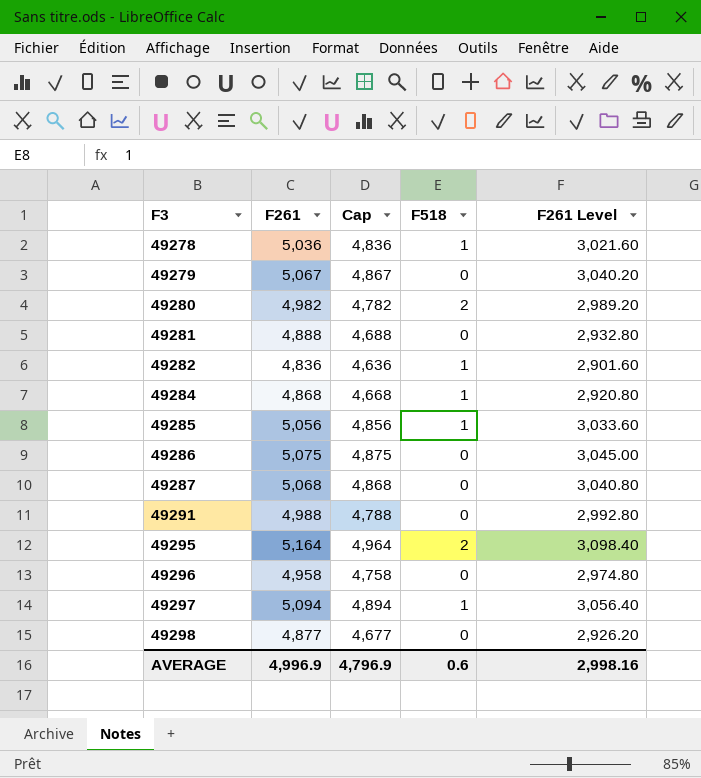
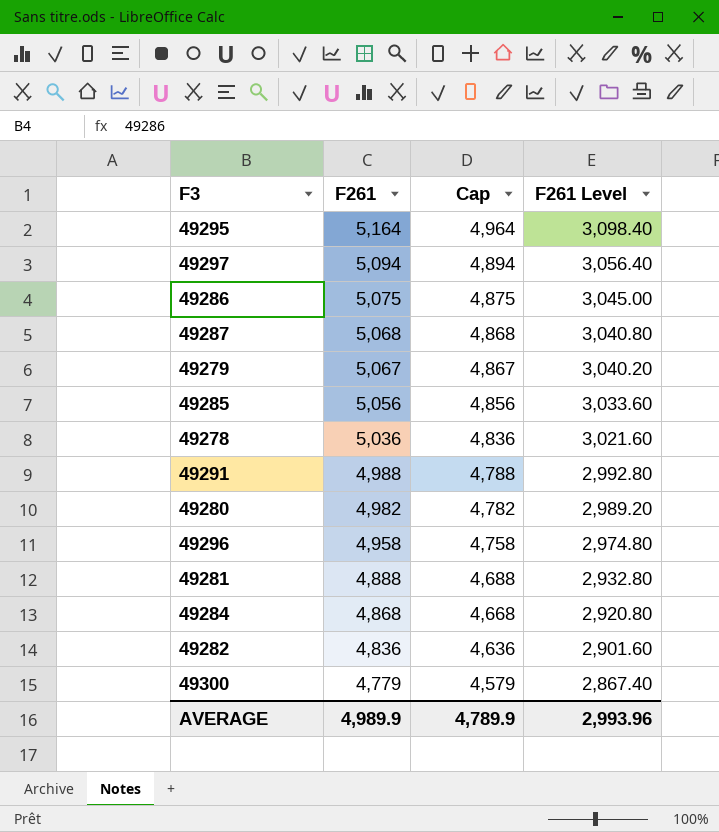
row order: F3 ascending -> F261 descending
column F518 | position: 4 -> none
row 49298: 4,877 | 4,677 | 0 | 2,926.20 -> none
row 49300: none -> 4,779 | 4,579 | 2,867.40
AVERAGE | F261: 4,996.9 -> 4,989.9
AVERAGE | Cap: 4,796.9 -> 4,789.9
AVERAGE | F261 Level: 2,998.16 -> 2,993.96

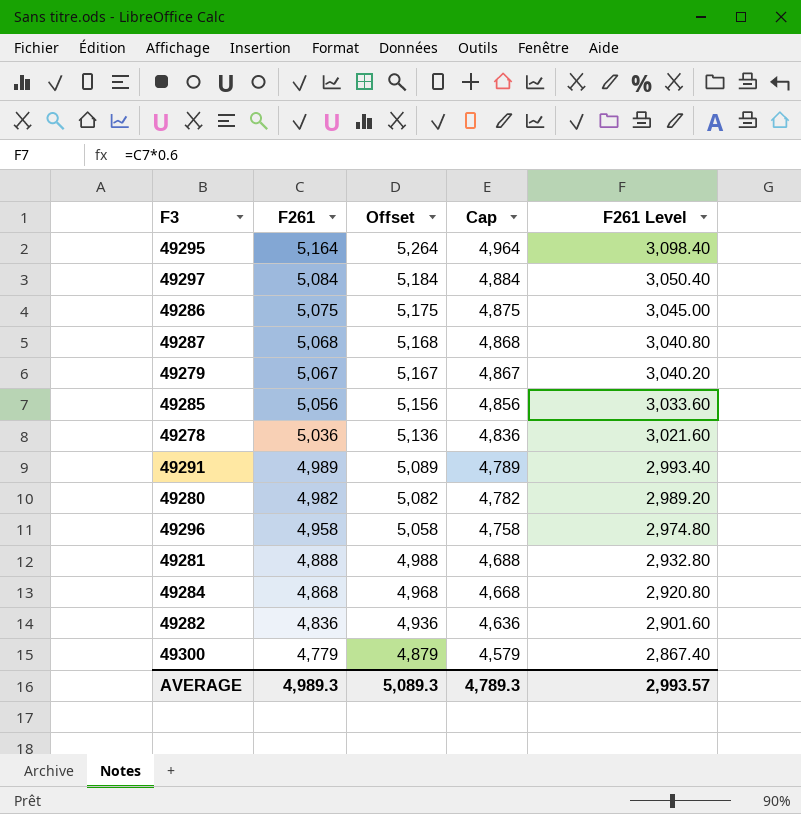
column Offset | formula: none -> [F261] + 100
49297 | F261: 5,094 -> 5,084
49297 | Cap: 4,894 -> 4,884
49297 | F261 Level: 3,056.40 -> 3,050.40
49291 | F261: 4,988 -> 4,989
49291 | Cap: 4,788 -> 4,789
49291 | F261 Level: 2,992.80 -> 2,993.40
AVERAGE | F261: 4,989.9 -> 4,989.3
AVERAGE | Cap: 4,789.9 -> 4,789.3
AVERAGE | F261 Level: 2,993.96 -> 2,993.57

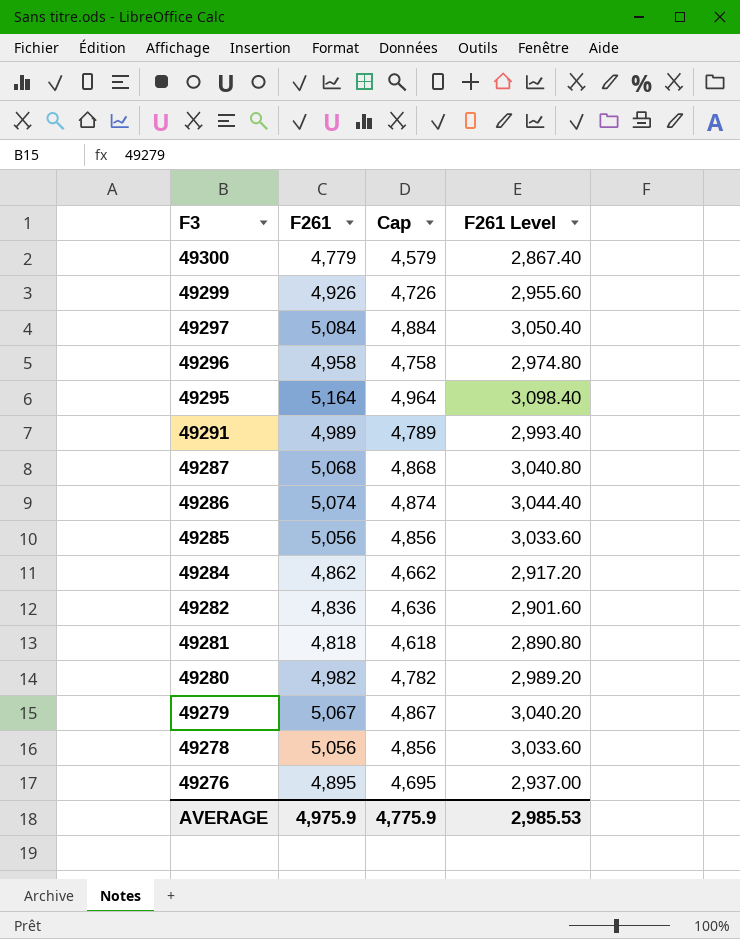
row order: F261 descending -> F3 descending
column Offset | formula: [F261] + 100 -> none
row 49299: none -> 4,926 | 4,726 | 2,955.60
49286 | F261: 5,075 -> 5,074
49286 | Cap: 4,875 -> 4,874
49286 | F261 Level: 3,045.00 -> 3,044.40
49284 | F261: 4,868 -> 4,862
49284 | Cap: 4,668 -> 4,662
49284 | F261 Level: 2,920.80 -> 2,917.20
49281 | F261: 4,888 -> 4,818
49281 | Cap: 4,688 -> 4,618
49281 | F261 Level: 2,932.80 -> 2,890.80
49278 | F261: 5,036 -> 5,056
49278 | Cap: 4,836 -> 4,856
49278 | F261 Level: 3,021.60 -> 3,033.60
row 49276: none -> 4,895 | 4,695 | 2,937.00
AVERAGE | F261: 4,989.3 -> 4,975.9
AVERAGE | Cap: 4,789.3 -> 4,775.9
AVERAGE | F261 Level: 2,993.57 -> 2,985.53

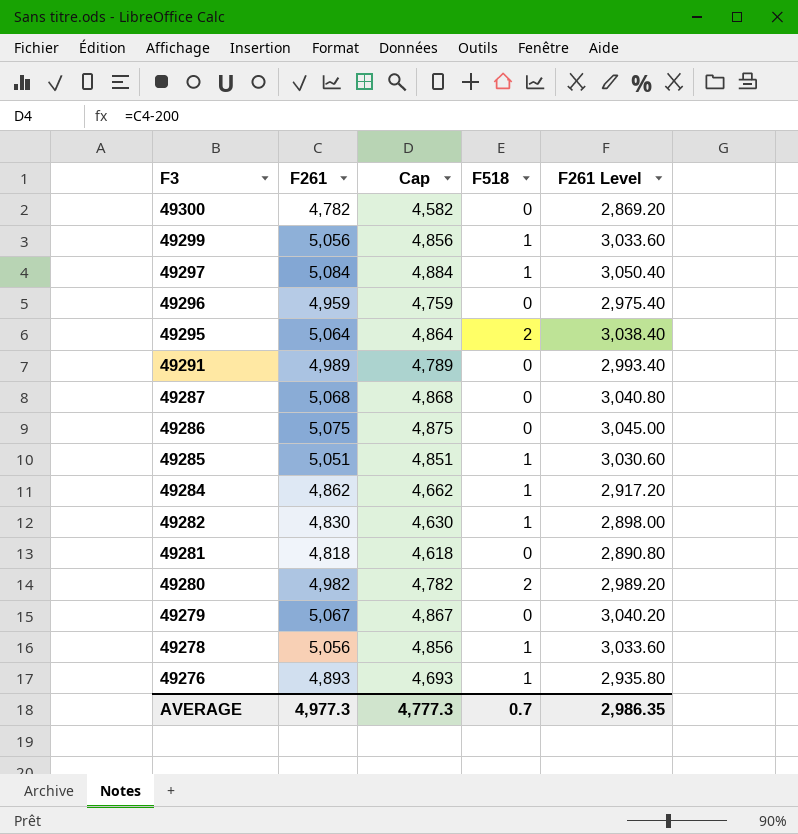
column F518 | position: none -> 4
49300 | F261: 4,779 -> 4,782
49300 | Cap: 4,579 -> 4,582
49300 | F261 Level: 2,867.40 -> 2,869.20
49299 | F261: 4,926 -> 5,056
49299 | Cap: 4,726 -> 4,856
49299 | F261 Level: 2,955.60 -> 3,033.60
49296 | F261: 4,958 -> 4,959
49296 | Cap: 4,758 -> 4,759
49296 | F261 Level: 2,974.80 -> 2,975.40
49295 | F261: 5,164 -> 5,064
49295 | Cap: 4,964 -> 4,864
49295 | F261 Level: 3,098.40 -> 3,038.40
49286 | F261: 5,074 -> 5,075
49286 | Cap: 4,874 -> 4,875
49286 | F261 Level: 3,044.40 -> 3,045.00
49285 | F261: 5,056 -> 5,051
49285 | Cap: 4,856 -> 4,851
49285 | F261 Level: 3,033.60 -> 3,030.60
49282 | F261: 4,836 -> 4,830
49282 | Cap: 4,636 -> 4,630
49282 | F261 Level: 2,901.60 -> 2,898.00
49276 | F261: 4,895 -> 4,893
49276 | Cap: 4,695 -> 4,693
49276 | F261 Level: 2,937.00 -> 2,935.80
AVERAGE | F261: 4,975.9 -> 4,977.3
AVERAGE | Cap: 4,775.9 -> 4,777.3
AVERAGE | F261 Level: 2,985.53 -> 2,986.35

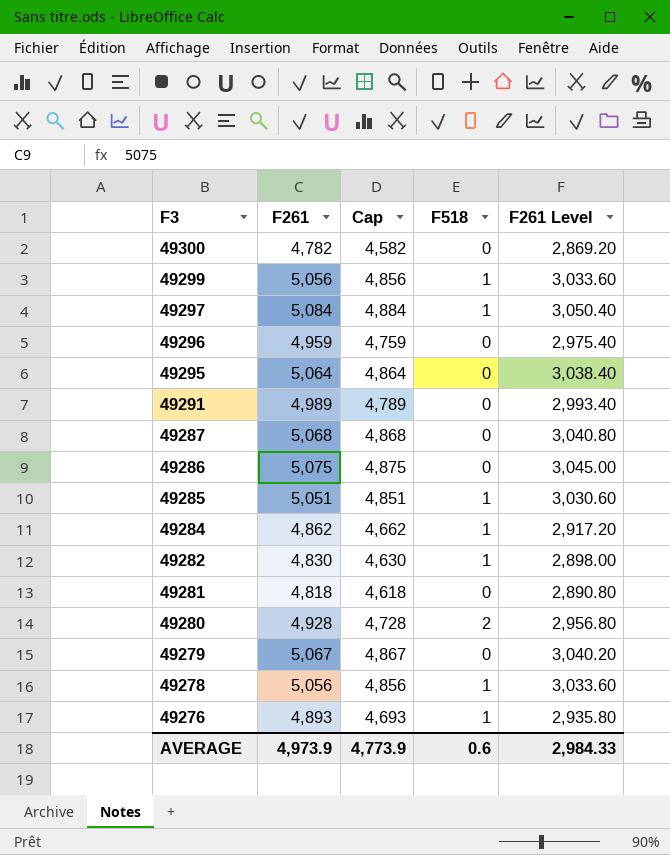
49295 | F518: 2 -> 0
49280 | F261: 4,982 -> 4,928
49280 | Cap: 4,782 -> 4,728
49280 | F261 Level: 2,989.20 -> 2,956.80
AVERAGE | F261: 4,977.3 -> 4,973.9
AVERAGE | Cap: 4,777.3 -> 4,773.9
AVERAGE | F518: 0.7 -> 0.6
AVERAGE | F261 Level: 2,986.35 -> 2,984.33

